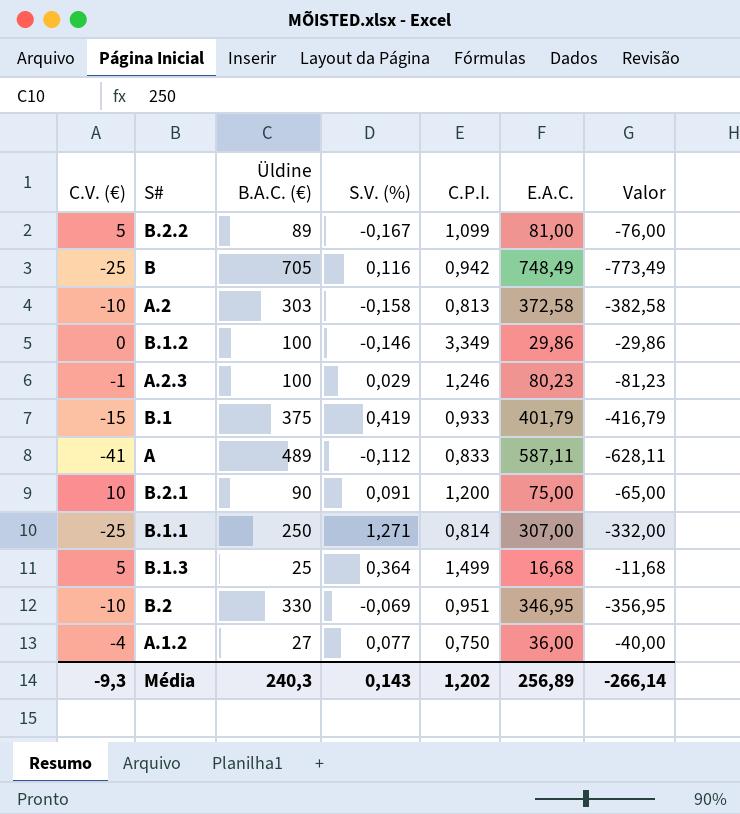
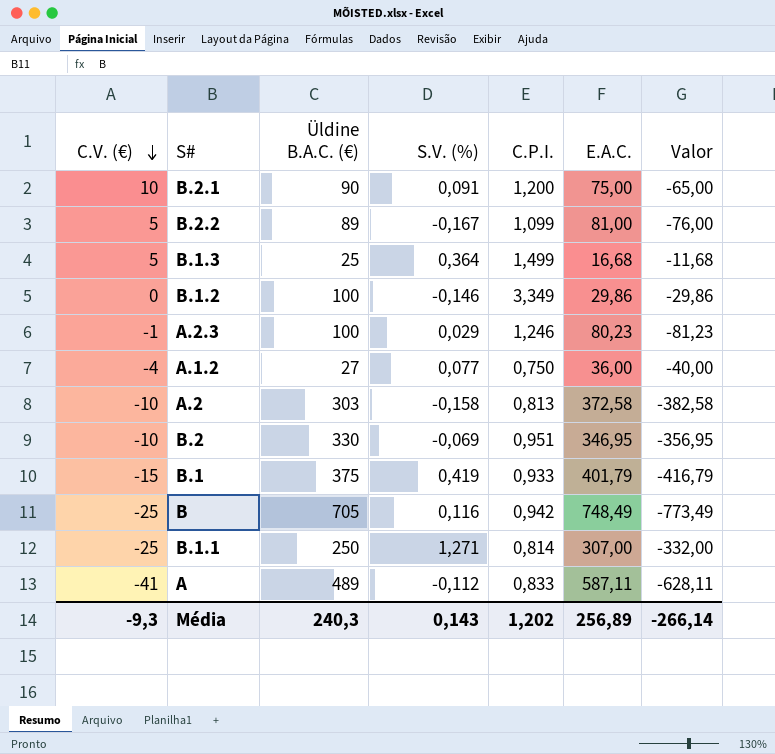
row order: none -> C.V. (€) descending

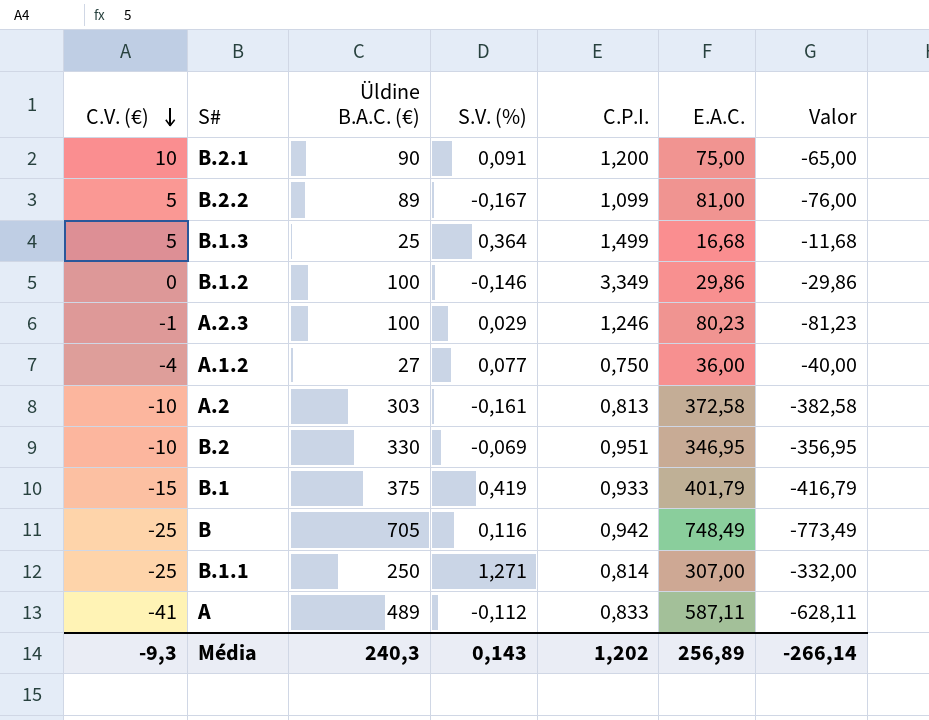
A.2 | S.V. (%): -0,158 -> -0,161

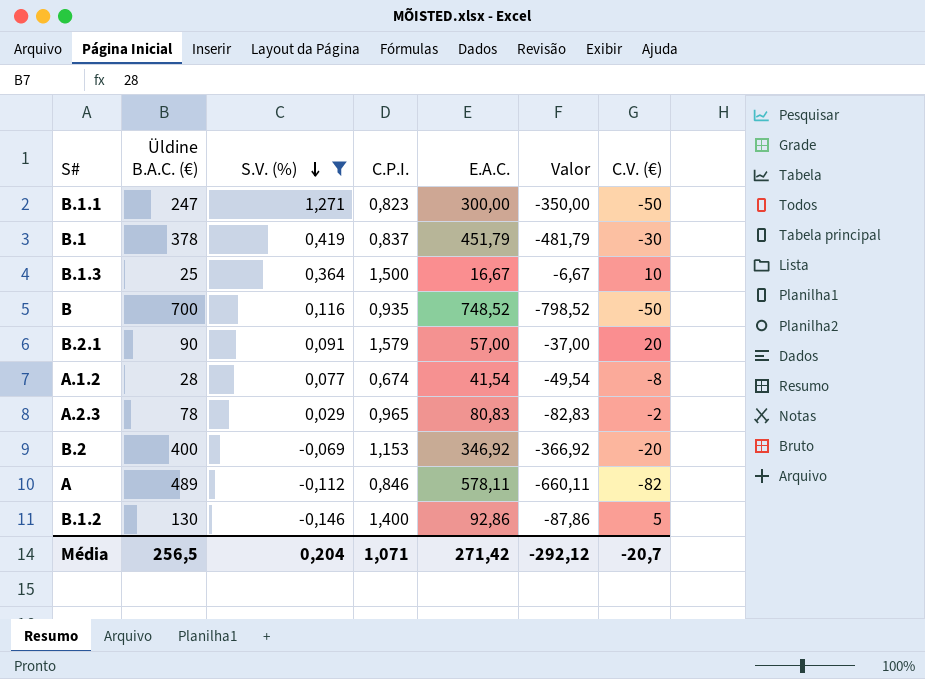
filter: none -> S.V. (%) >= -0,146
row order: C.V. (€) descending -> S.V. (%) descending
column C.V. (€) | position: 1 -> 7
B.1.1 | Üldine B.A.C. (€): 250 -> 247
B.1.1 | C.P.I.: 0,814 -> 0,823
B.1.1 | E.A.C.: 307,00 -> 300,00
B.1.1 | Valor: -332,00 -> -350,00
B.1.1 | C.V. (€): -25 -> -50
B.1 | Üldine B.A.C. (€): 375 -> 378
B.1 | C.P.I.: 0,933 -> 0,837
B.1 | E.A.C.: 401,79 -> 451,79
B.1 | Valor: -416,79 -> -481,79
B.1 | C.V. (€): -15 -> -30
B.1.3 | C.P.I.: 1,499 -> 1,500
B.1.3 | E.A.C.: 16,68 -> 16,67
B.1.3 | Valor: -11,68 -> -6,67
B.1.3 | C.V. (€): 5 -> 10
B | Üldine B.A.C. (€): 705 -> 700
B | C.P.I.: 0,942 -> 0,935
B | E.A.C.: 748,49 -> 748,52
B | Valor: -773,49 -> -798,52
B | C.V. (€): -25 -> -50
B.2.1 | C.P.I.: 1,200 -> 1,579
B.2.1 | E.A.C.: 75,00 -> 57,00
B.2.1 | Valor: -65,00 -> -37,00
B.2.1 | C.V. (€): 10 -> 20
A.1.2 | Üldine B.A.C. (€): 27 -> 28
A.1.2 | C.P.I.: 0,750 -> 0,674
A.1.2 | E.A.C.: 36,00 -> 41,54
A.1.2 | Valor: -40,00 -> -49,54
A.1.2 | C.V. (€): -4 -> -8
A.2.3 | Üldine B.A.C. (€): 100 -> 78
A.2.3 | C.P.I.: 1,246 -> 0,965
A.2.3 | E.A.C.: 80,23 -> 80,83
A.2.3 | Valor: -81,23 -> -82,83
A.2.3 | C.V. (€): -1 -> -2
B.2 | Üldine B.A.C. (€): 330 -> 400
B.2 | C.P.I.: 0,951 -> 1,153
B.2 | E.A.C.: 346,95 -> 346,92
B.2 | Valor: -356,95 -> -366,92
B.2 | C.V. (€): -10 -> -20
A | C.P.I.: 0,833 -> 0,846
A | E.A.C.: 587,11 -> 578,11
A | Valor: -628,11 -> -660,11
A | C.V. (€): -41 -> -82
B.1.2 | Üldine B.A.C. (€): 100 -> 130
B.1.2 | C.P.I.: 3,349 -> 1,400
B.1.2 | E.A.C.: 29,86 -> 92,86
B.1.2 | Valor: -29,86 -> -87,86
B.1.2 | C.V. (€): 0 -> 5
Média | Üldine B.A.C. (€): 240,3 -> 256,5
Média | S.V. (%): 0,143 -> 0,204
Média | C.P.I.: 1,202 -> 1,071
Média | E.A.C.: 256,89 -> 271,42
Média | Valor: -266,14 -> -292,12
Média | C.V. (€): -9,3 -> -20,7

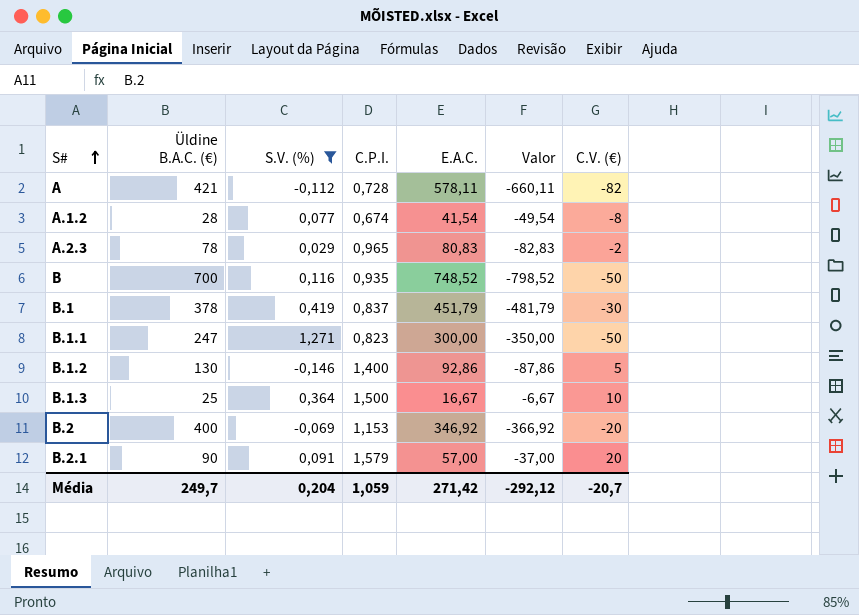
row order: S.V. (%) descending -> S# ascending
A | Üldine B.A.C. (€): 489 -> 421
A | C.P.I.: 0,846 -> 0,728
Média | Üldine B.A.C. (€): 256,5 -> 249,7
Média | C.P.I.: 1,071 -> 1,059

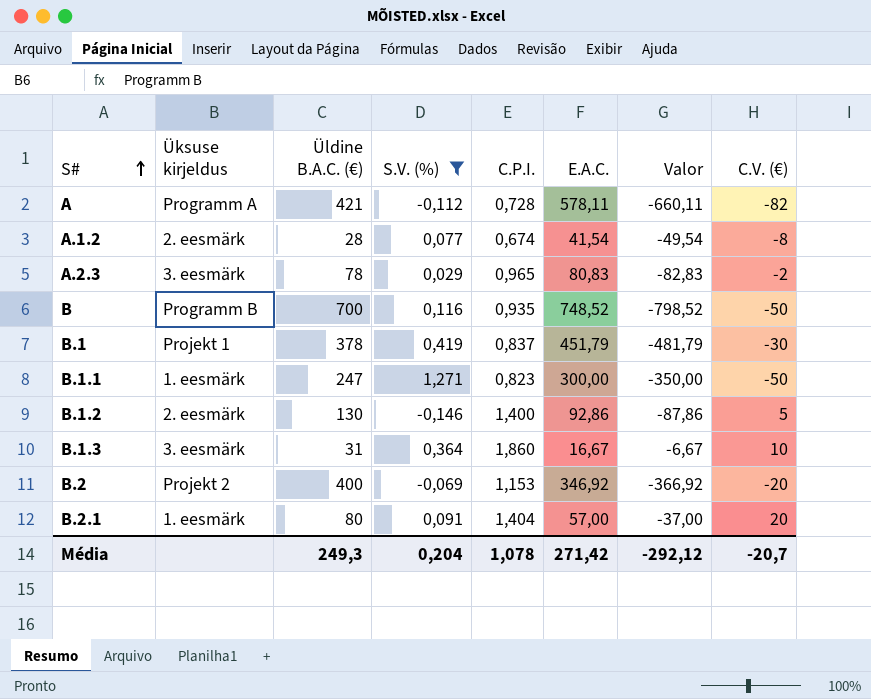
column Üksuse kirjeldus | position: none -> 2
B.1.3 | Üldine B.A.C. (€): 25 -> 31
B.1.3 | C.P.I.: 1,500 -> 1,860
B.2.1 | Üldine B.A.C. (€): 90 -> 80
B.2.1 | C.P.I.: 1,579 -> 1,404
Média | Üldine B.A.C. (€): 249,7 -> 249,3
Média | C.P.I.: 1,059 -> 1,078

